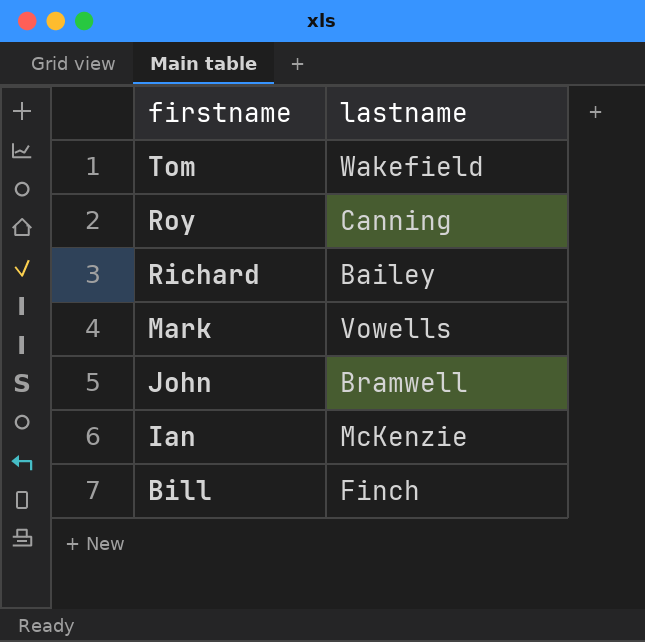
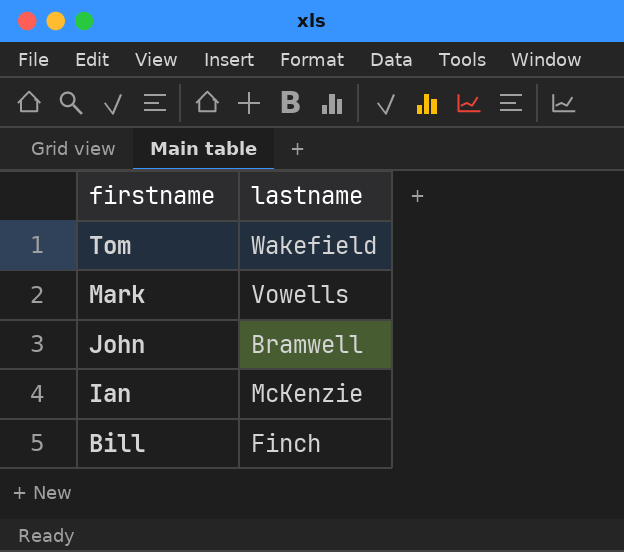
row Roy: Canning -> none
row Richard: Bailey -> none

